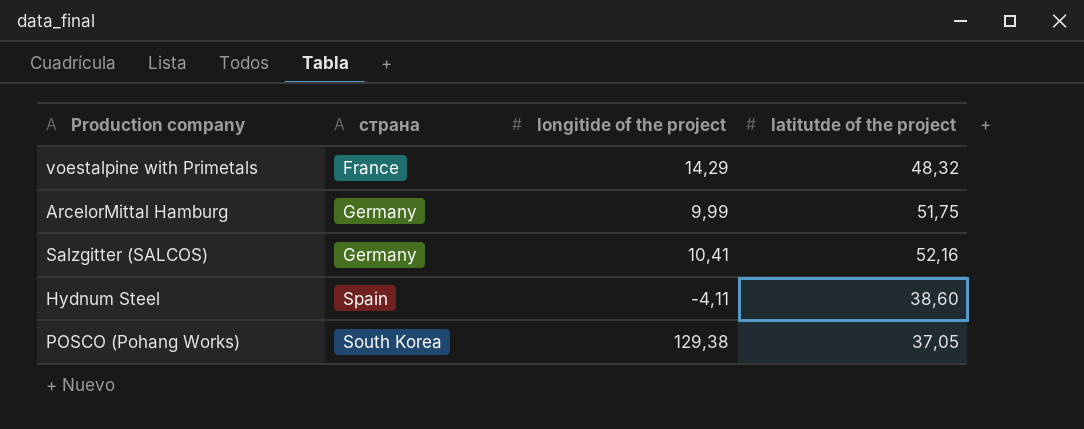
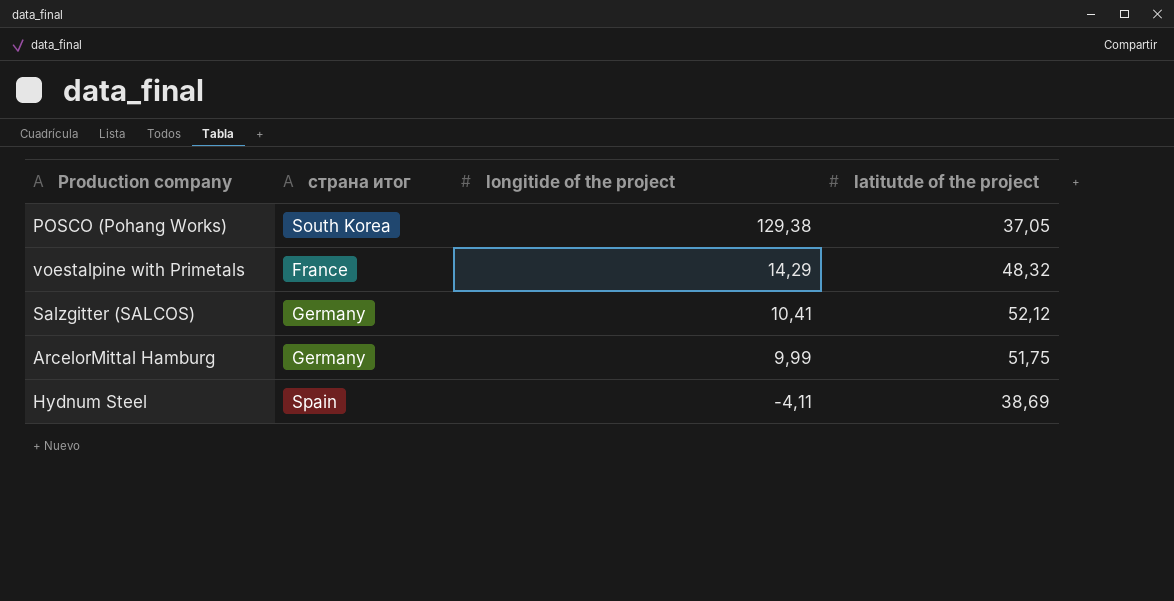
row order: none -> longitide of the project descending
column name: страна -> страна итог
Salzgitter (SALCOS) | latitutde of the project: 52,16 -> 52,12
Hydnum Steel | latitutde of the project: 38,60 -> 38,69

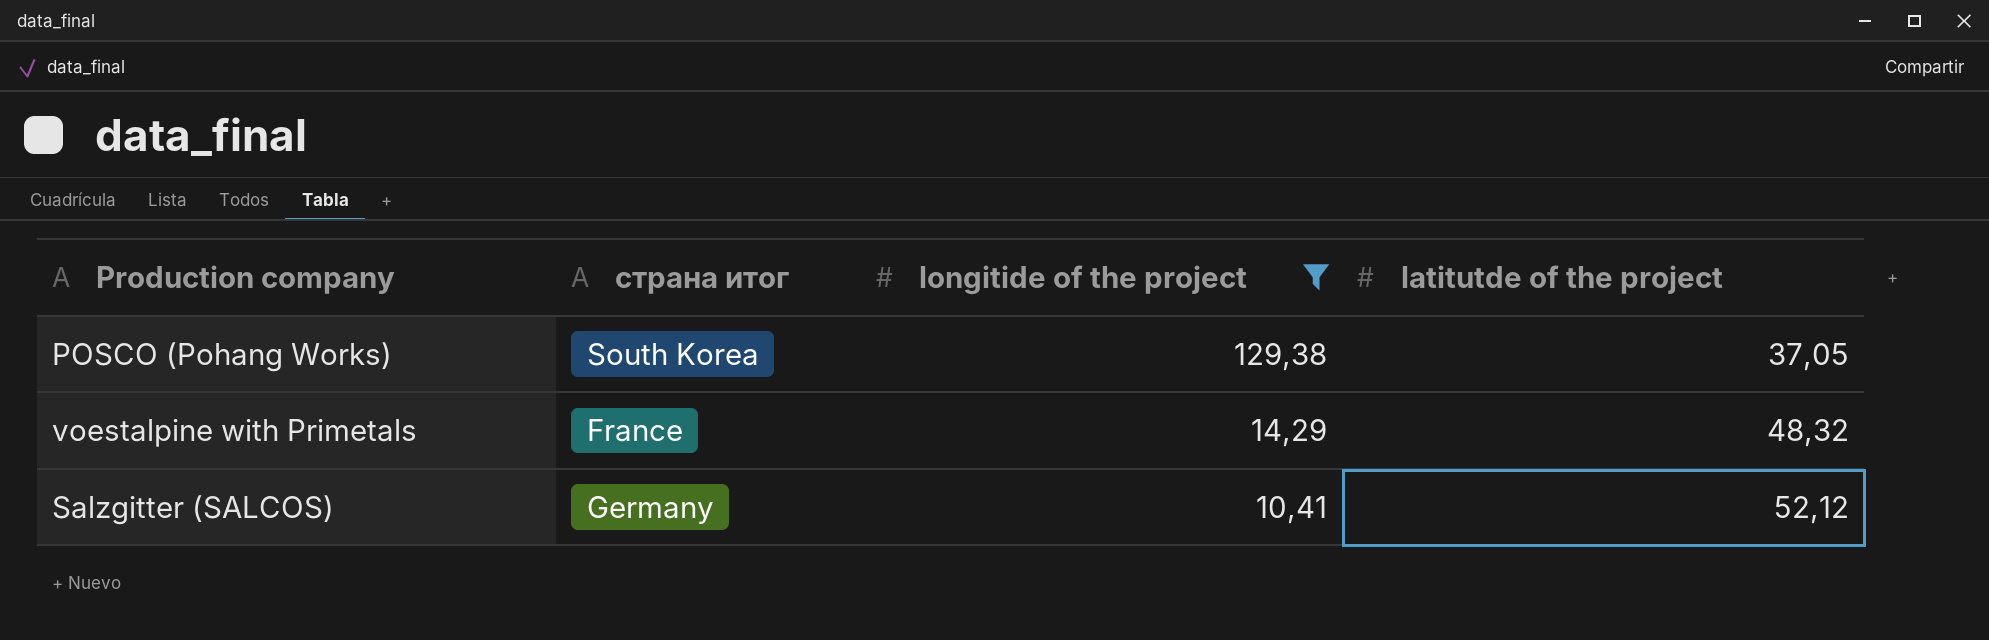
filter: none -> longitide of the project >= 10,41

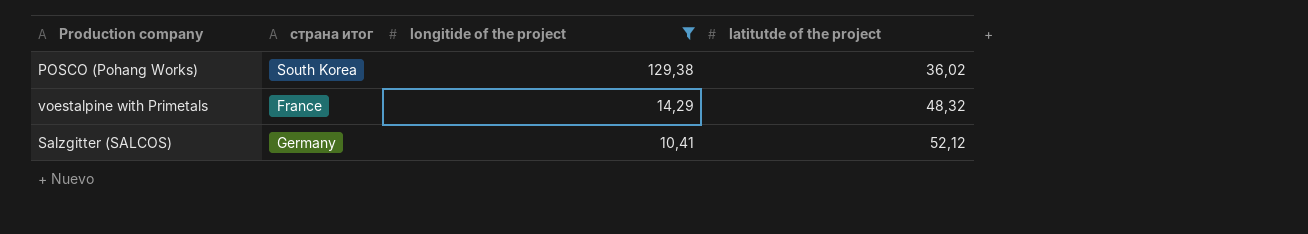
POSCO (Pohang Works) | latitutde of the project: 37,05 -> 36,02

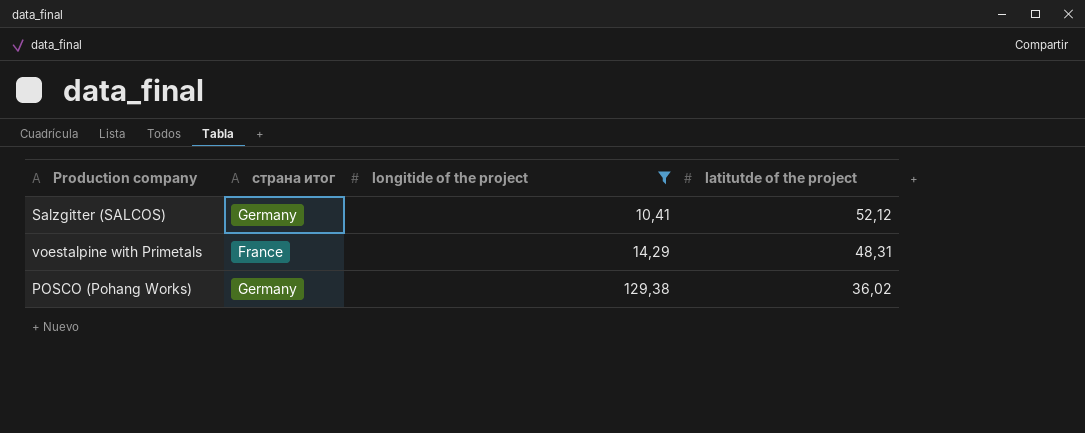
row order: longitide of the project descending -> longitide of the project ascending
voestalpine with Primetals | latitutde of the project: 48,32 -> 48,31
POSCO (Pohang Works) | страна итог: South Korea -> Germany

